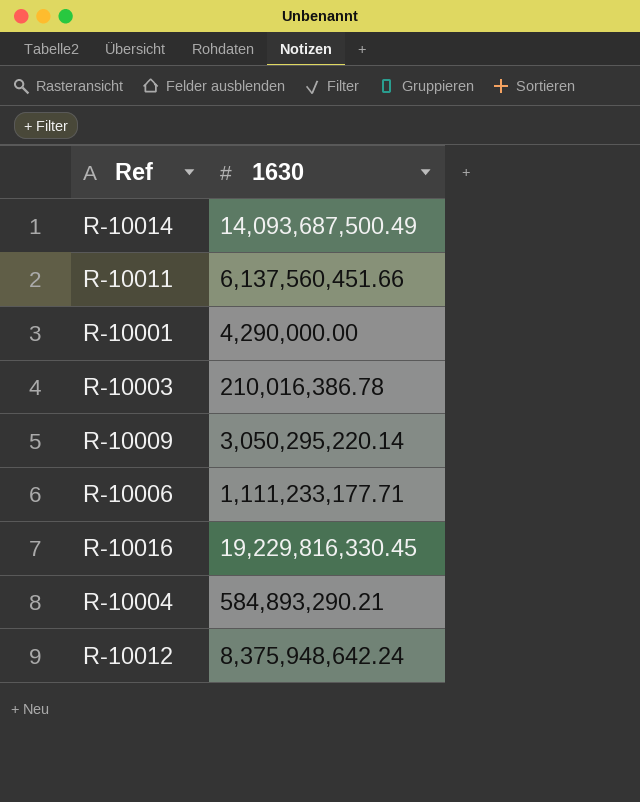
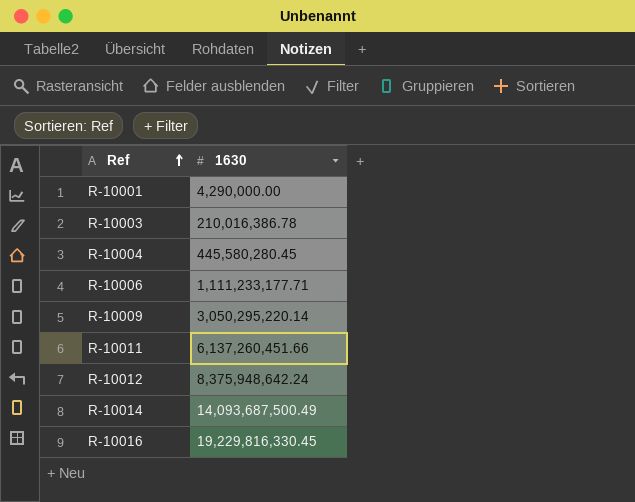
row order: none -> Ref ascending
R-10004 | 1630: 584,893,290.21 -> 445,580,280.45
R-10011 | 1630: 6,137,560,451.66 -> 6,137,260,451.66

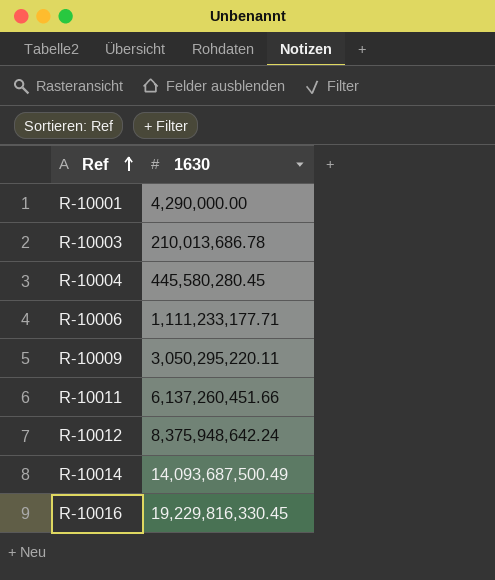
R-10003 | 1630: 210,016,386.78 -> 210,013,686.78
R-10009 | 1630: 3,050,295,220.14 -> 3,050,295,220.11

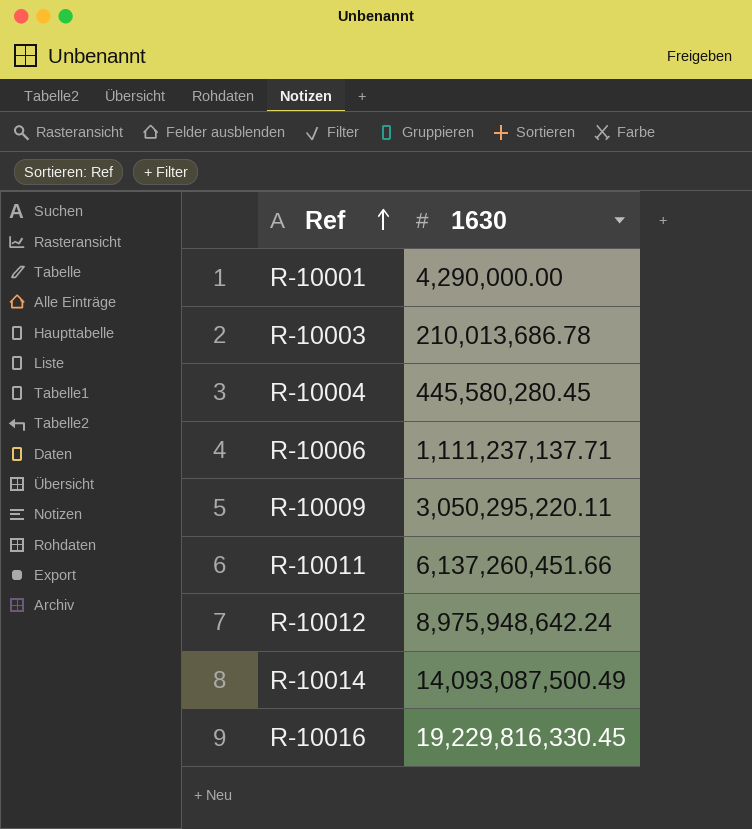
R-10006 | 1630: 1,111,233,177.71 -> 1,111,237,137.71
R-10012 | 1630: 8,375,948,642.24 -> 8,975,948,642.24
R-10014 | 1630: 14,093,687,500.49 -> 14,093,087,500.49

